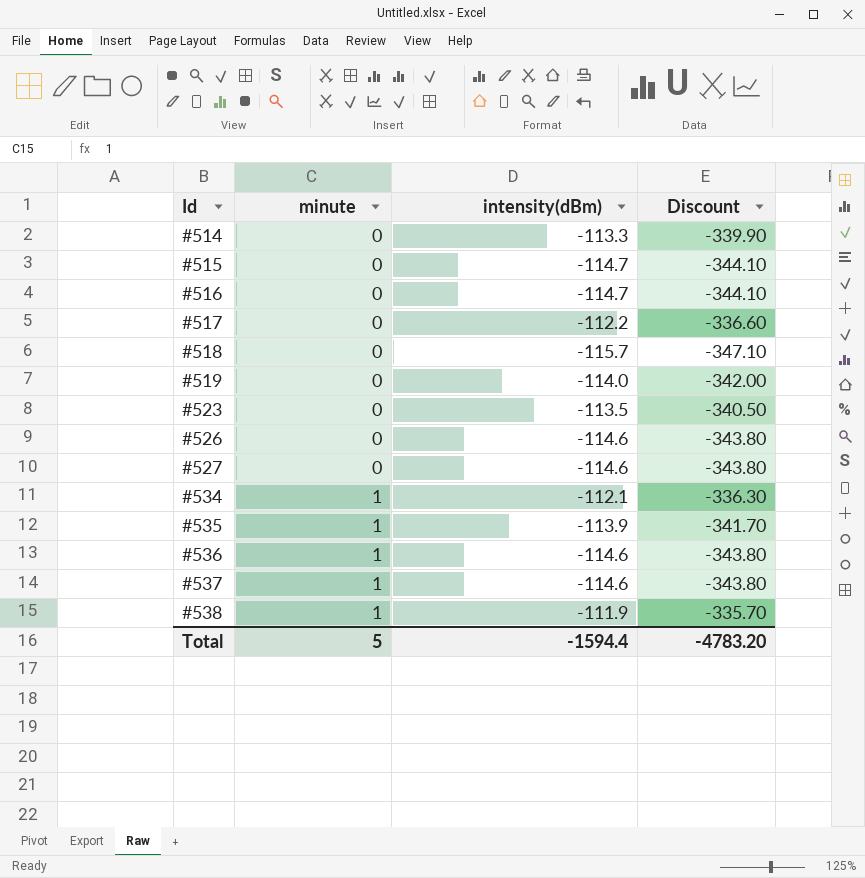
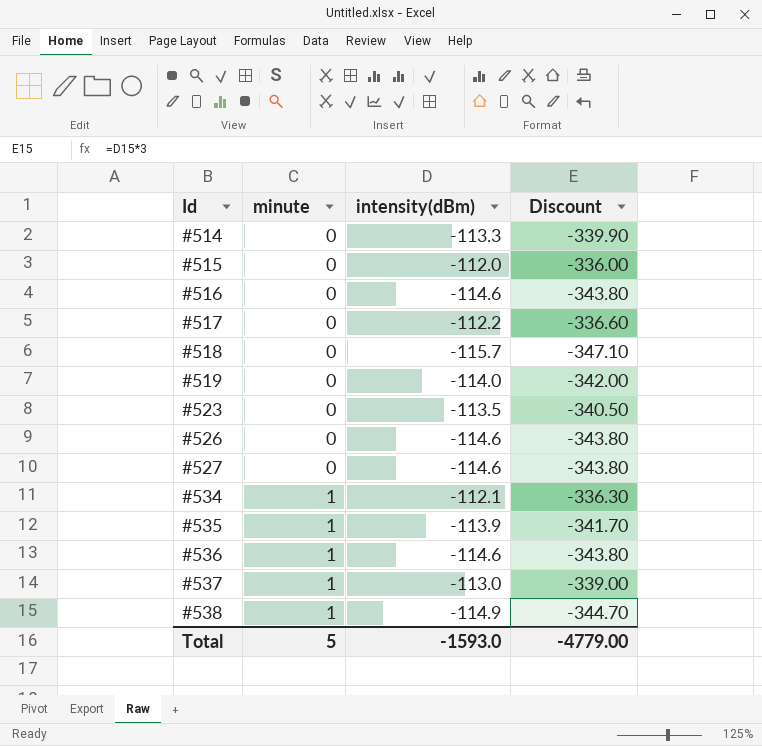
#515 | intensity(dBm): -114.7 -> -112.0
#515 | Discount: -344.10 -> -336.00
#516 | intensity(dBm): -114.7 -> -114.6
#516 | Discount: -344.10 -> -343.80
#537 | intensity(dBm): -114.6 -> -113.0
#537 | Discount: -343.80 -> -339.00
#538 | intensity(dBm): -111.9 -> -114.9
#538 | Discount: -335.70 -> -344.70
Total | intensity(dBm): -1594.4 -> -1593.0
Total | Discount: -4783.20 -> -4779.00

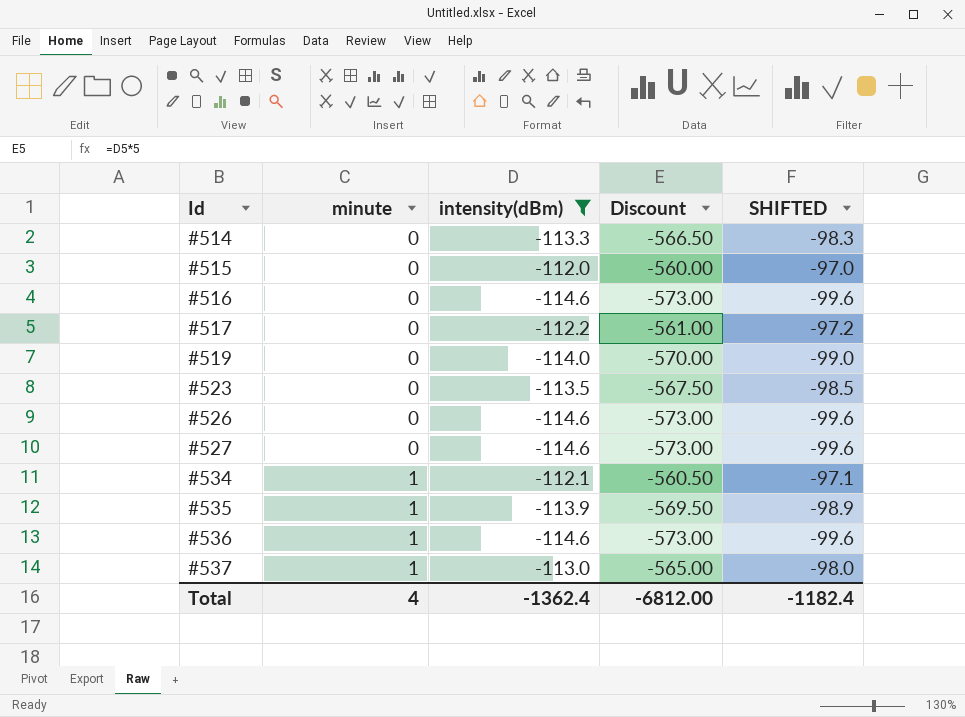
filter: none -> intensity(dBm) >= -114.6
column Discount | formula: [intensity(dBm)] * 3 -> [intensity(dBm)] * 5
column SHIFTED | formula: none -> [intensity(dBm)] + 15
Total | minute: 5 -> 4
Total | intensity(dBm): -1593.0 -> -1362.4
Total | Discount: -4779.00 -> -6812.00

